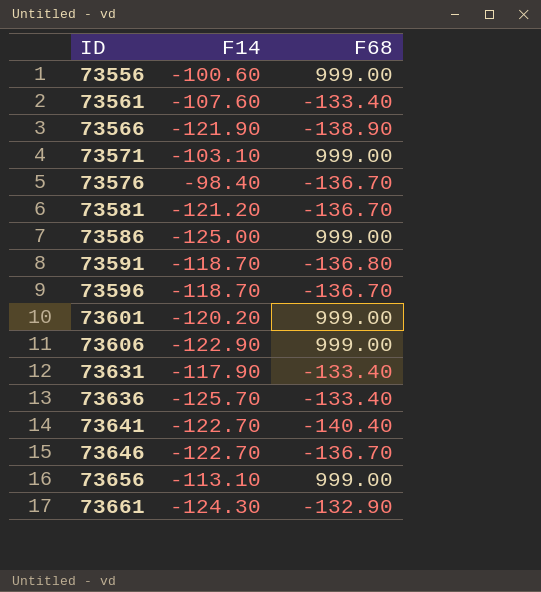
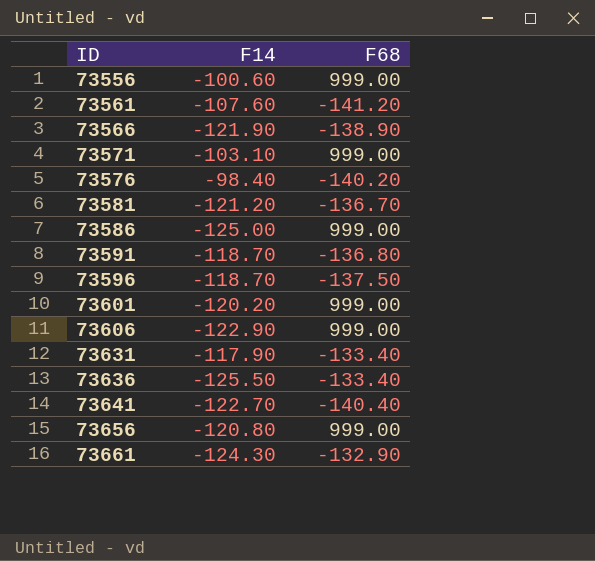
row 73646: -122.70 | -136.70 -> none
73561 | F68: -133.40 -> -141.20
73576 | F68: -136.70 -> -140.20
73596 | F68: -136.70 -> -137.50
73636 | F14: -125.70 -> -125.50
73656 | F14: -113.10 -> -120.80

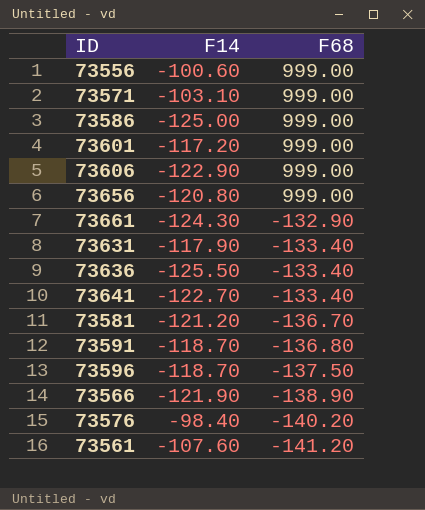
row order: ID ascending -> F68 descending
73601 | F14: -120.20 -> -117.20
73641 | F68: -140.40 -> -133.40

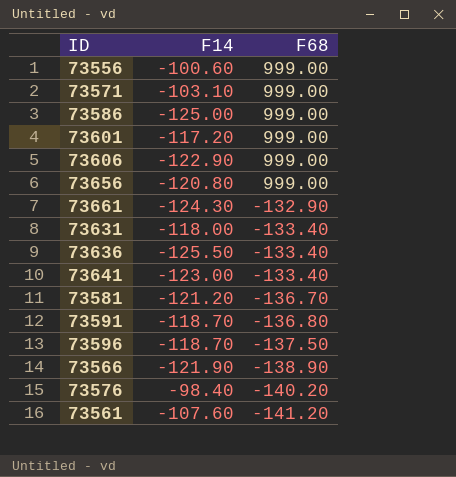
73631 | F14: -117.90 -> -118.00
73641 | F14: -122.70 -> -123.00

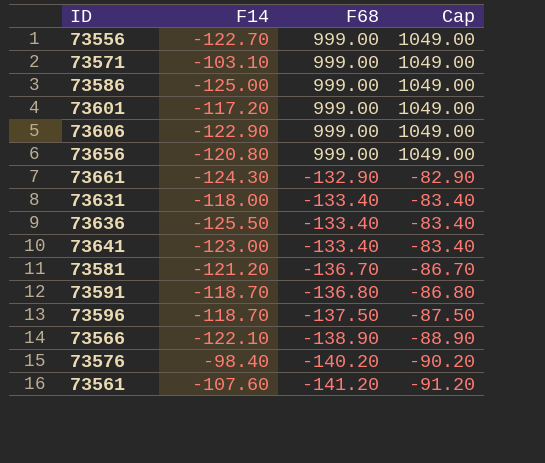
column Cap | formula: none -> [F68] + 50
73556 | F14: -100.60 -> -122.70
73566 | F14: -121.90 -> -122.10

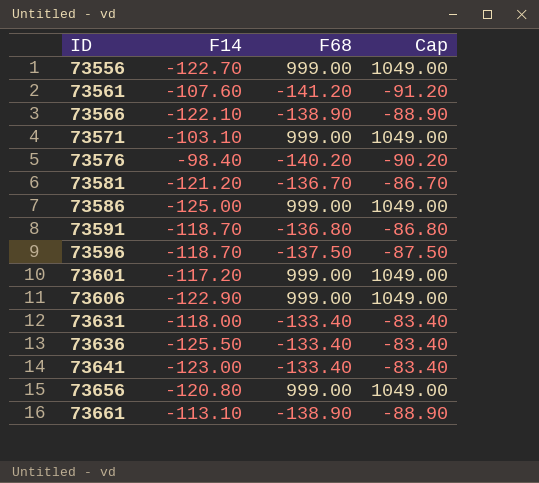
row order: F68 descending -> ID ascending
73661 | F14: -124.30 -> -113.10
73661 | F68: -132.90 -> -138.90
73661 | Cap: -82.90 -> -88.90

